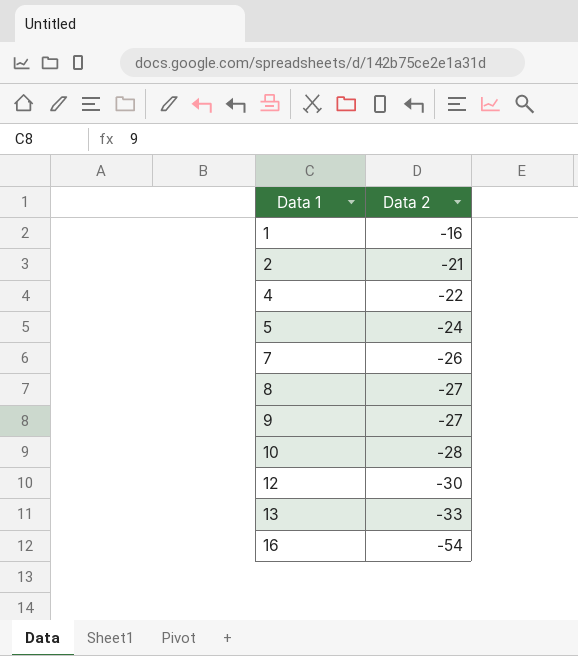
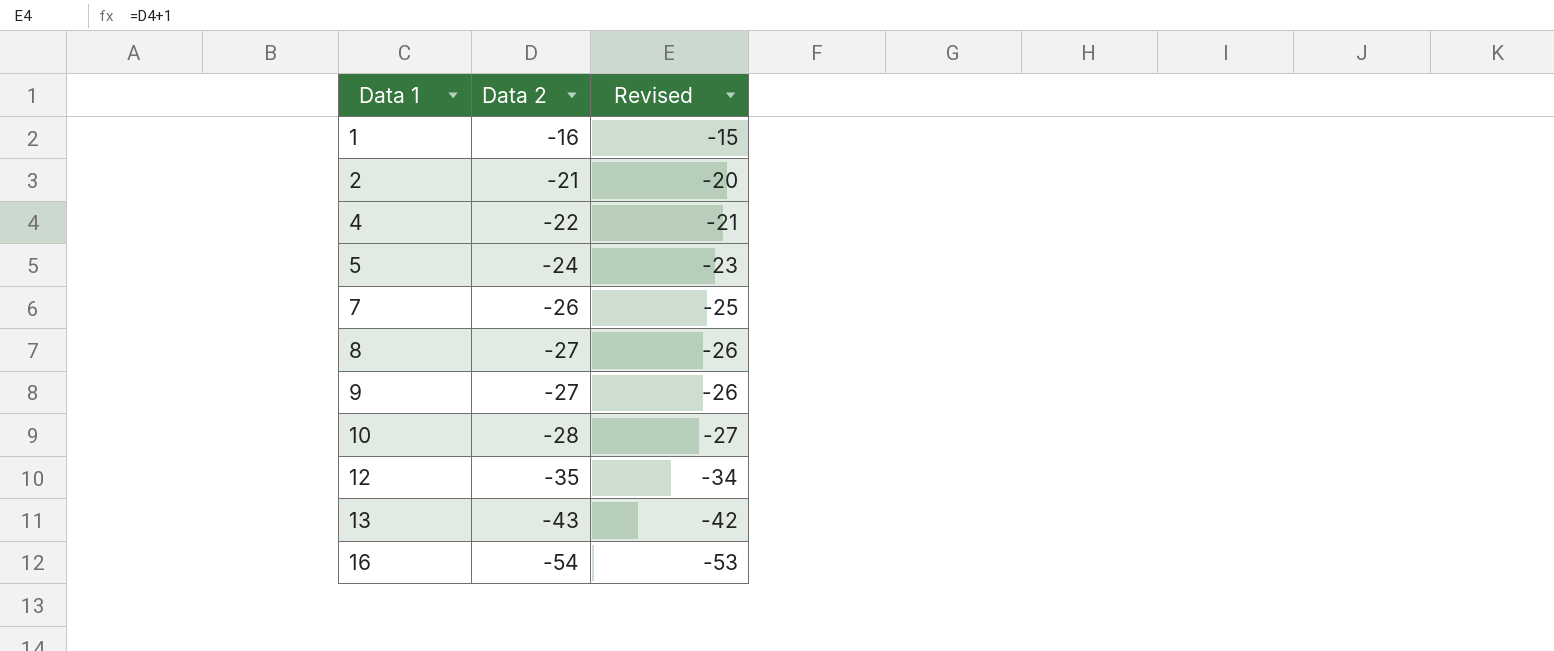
column Revised | formula: none -> [Data 2] + 1
12 | Data 2: -30 -> -35
13 | Data 2: -33 -> -43

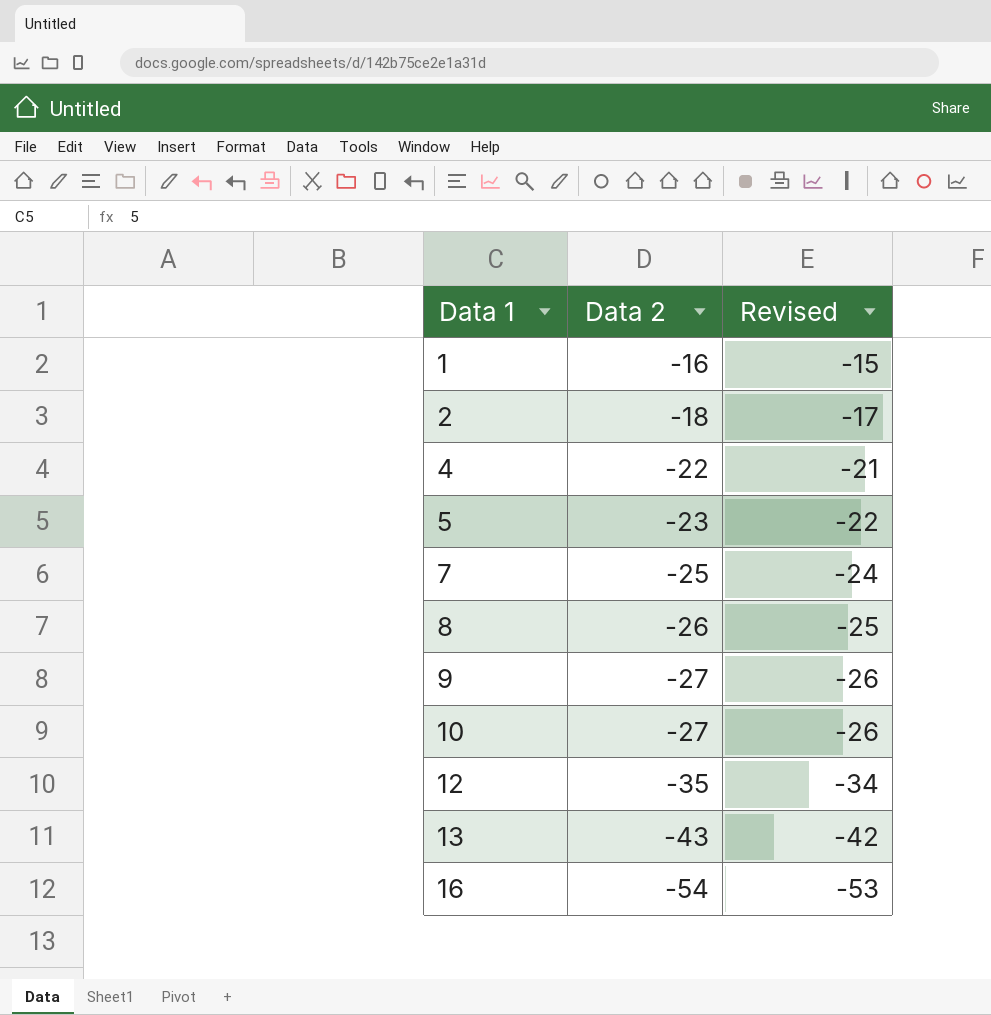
2 | Data 2: -21 -> -18
2 | Revised: -20 -> -17
5 | Data 2: -24 -> -23
5 | Revised: -23 -> -22
7 | Data 2: -26 -> -25
7 | Revised: -25 -> -24
8 | Data 2: -27 -> -26
8 | Revised: -26 -> -25
10 | Data 2: -28 -> -27
10 | Revised: -27 -> -26

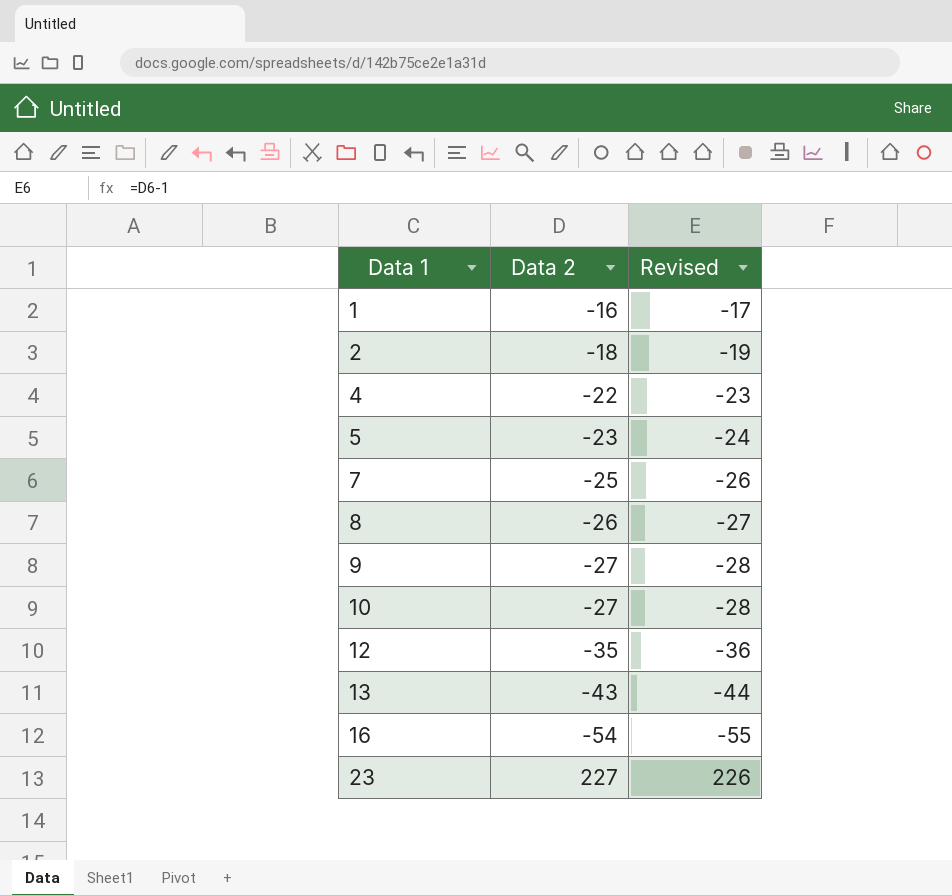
column Revised | formula: [Data 2] + 1 -> [Data 2] - 1
row 23: none -> 227 | 226

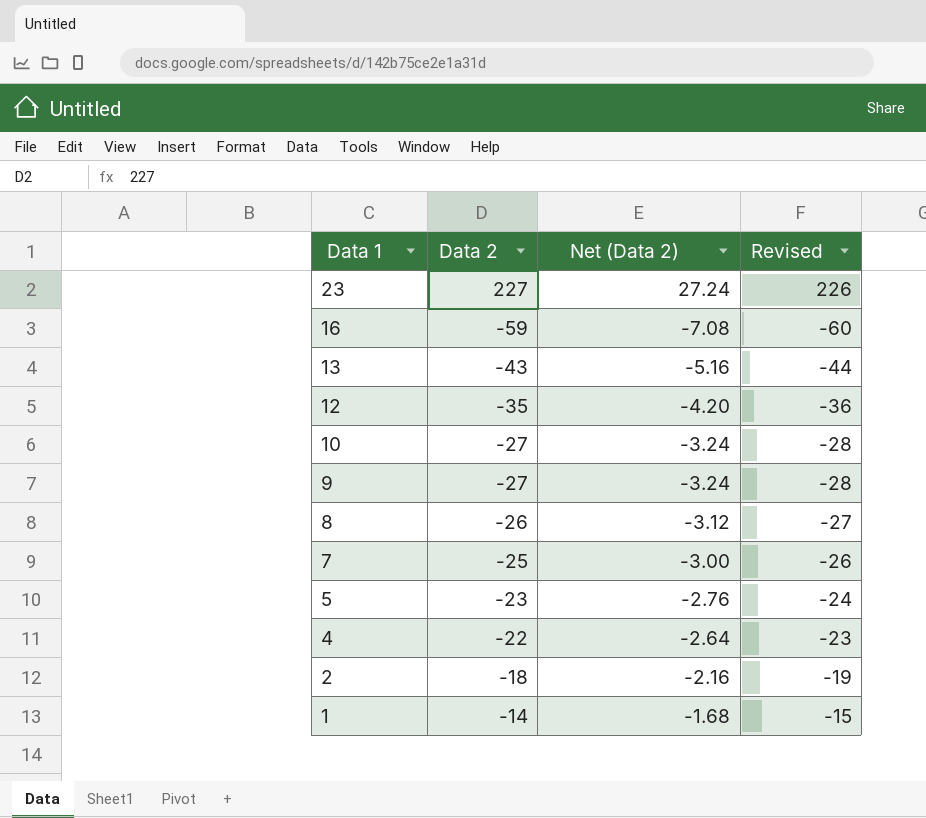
row order: Data 1 ascending -> Data 1 descending
column Net (Data 2) | formula: none -> [Data 2] * 0.12
16 | Data 2: -54 -> -59
16 | Revised: -55 -> -60
1 | Data 2: -16 -> -14
1 | Revised: -17 -> -15

